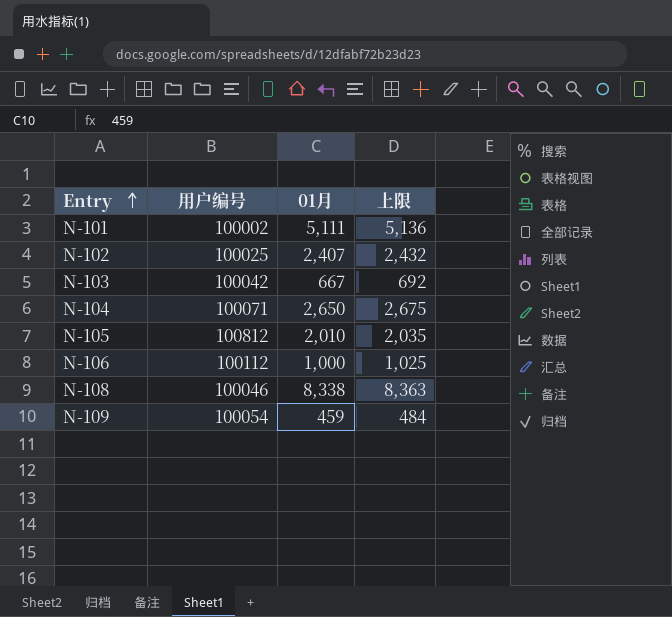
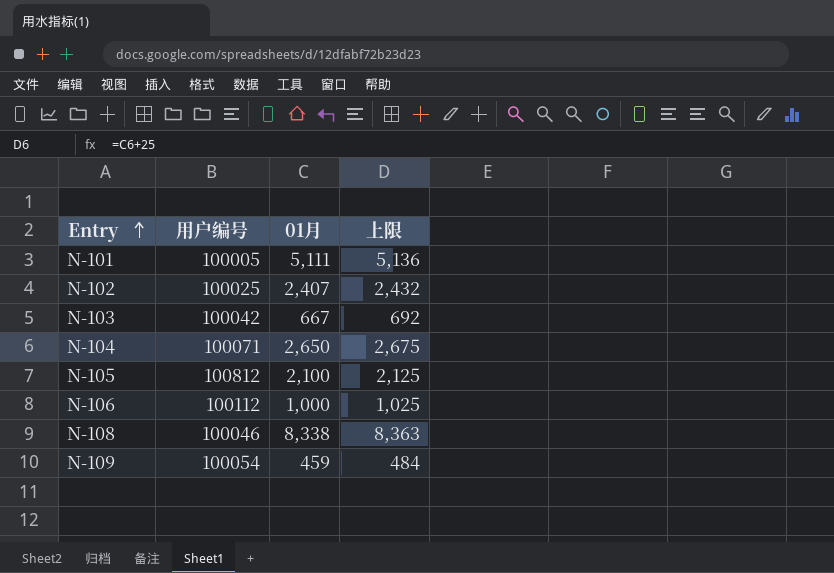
N-101 | 用户编号: 100002 -> 100005
N-105 | 01月: 2,010 -> 2,100
N-105 | 上限: 2,035 -> 2,125

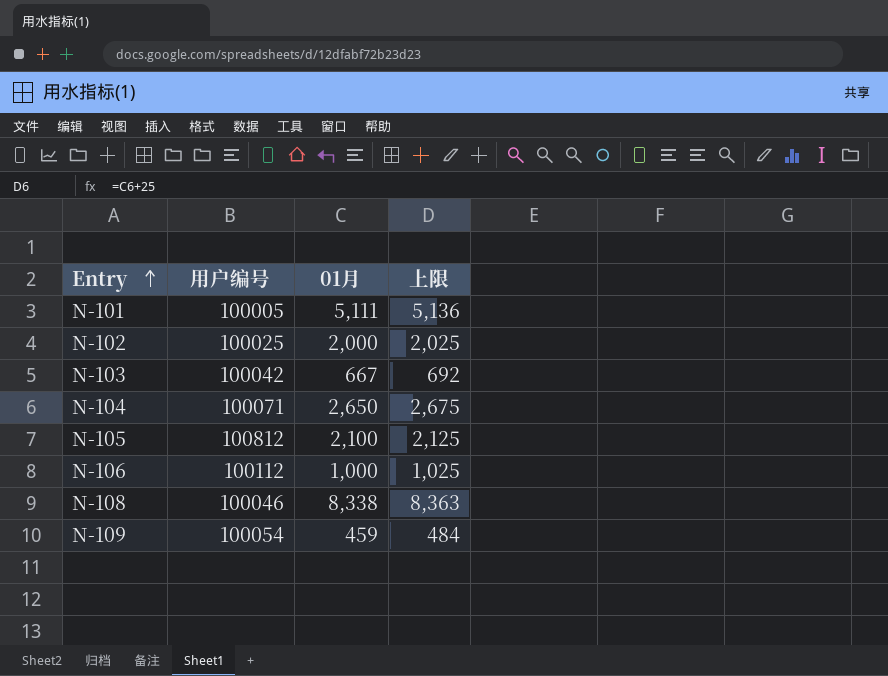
N-102 | 01月: 2,407 -> 2,000
N-102 | 上限: 2,432 -> 2,025

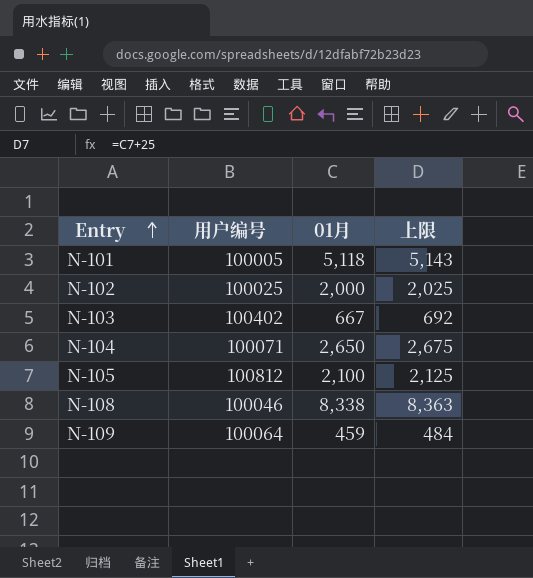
row N-106: 100112 | 1,000 | 1,025 -> none
N-101 | 01月: 5,111 -> 5,118
N-101 | 上限: 5,136 -> 5,143
N-103 | 用户编号: 100042 -> 100402
N-109 | 用户编号: 100054 -> 100064

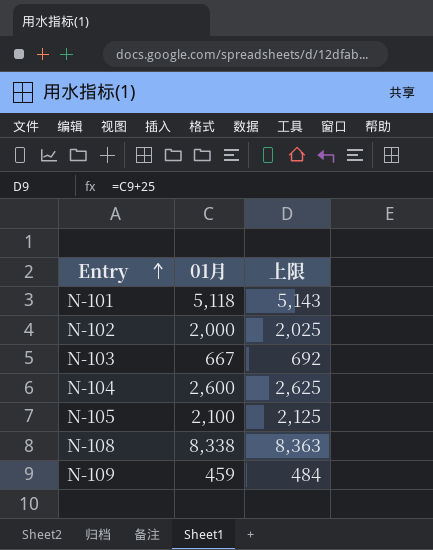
column 用户编号 | position: 2 -> none
N-104 | 01月: 2,650 -> 2,600
N-104 | 上限: 2,675 -> 2,625

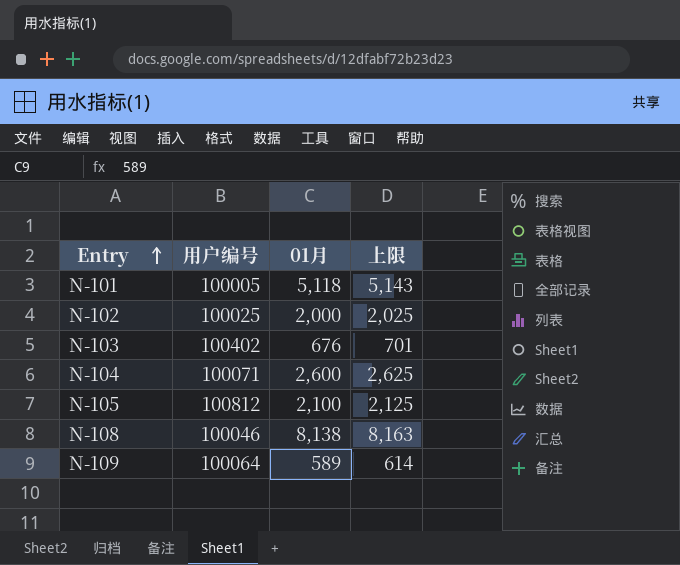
column 用户编号 | position: none -> 2
N-103 | 01月: 667 -> 676
N-103 | 上限: 692 -> 701
N-108 | 01月: 8,338 -> 8,138
N-108 | 上限: 8,363 -> 8,163
N-109 | 01月: 459 -> 589
N-109 | 上限: 484 -> 614

